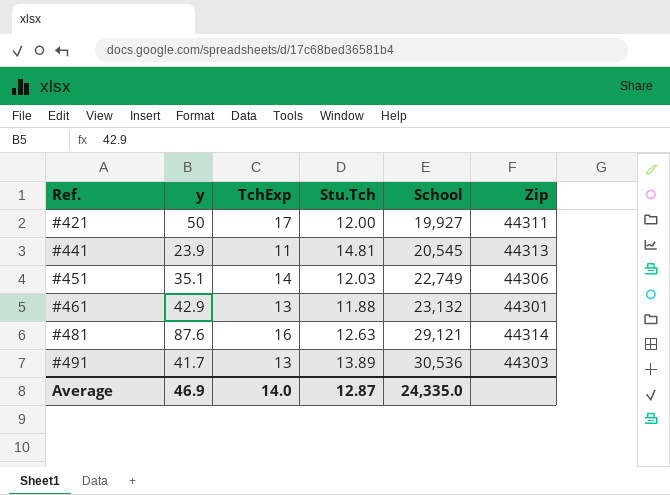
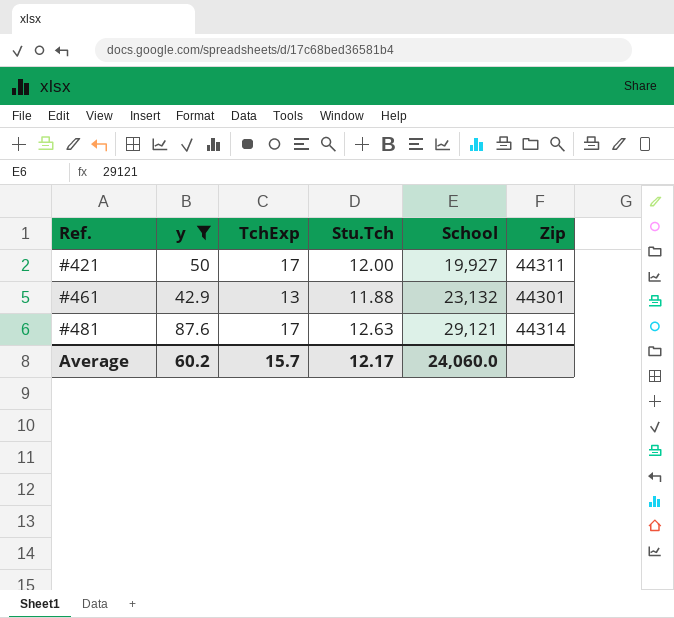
filter: none -> y >= 42.9
#481 | TchExp: 16 -> 17
Average | y: 46.9 -> 60.2
Average | TchExp: 14.0 -> 15.7
Average | Stu.Tch: 12.87 -> 12.17
Average | School: 24,335.0 -> 24,060.0

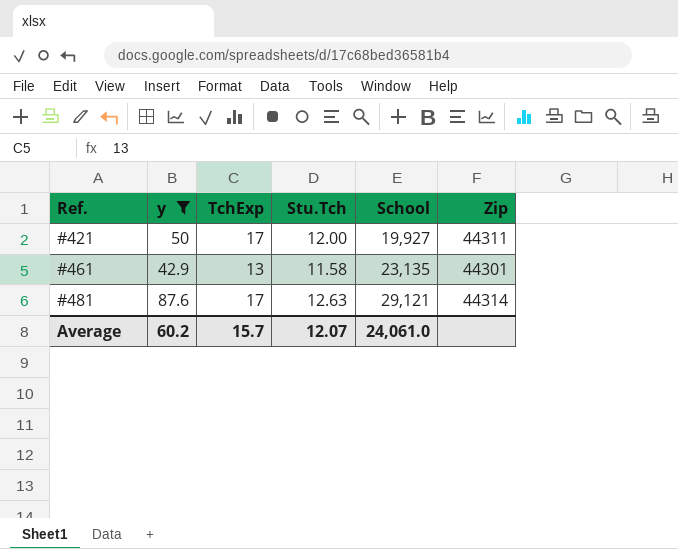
#461 | Stu.Tch: 11.88 -> 11.58
#461 | School: 23,132 -> 23,135
Average | Stu.Tch: 12.17 -> 12.07
Average | School: 24,060.0 -> 24,061.0

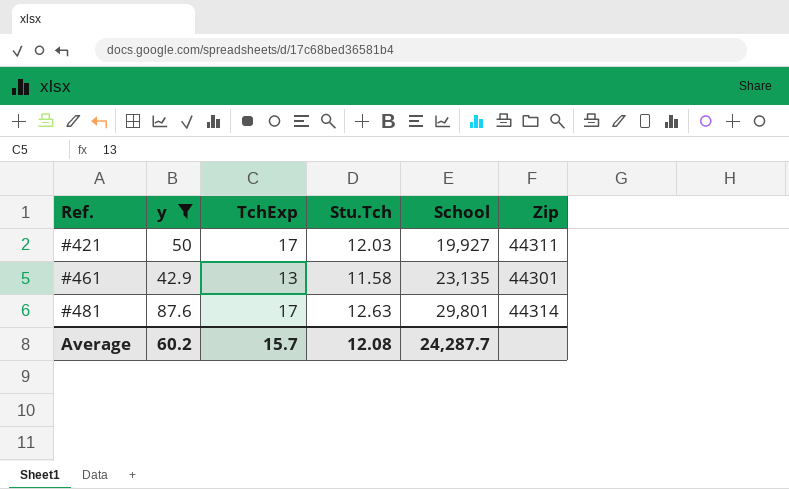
#421 | Stu.Tch: 12.00 -> 12.03
#481 | School: 29,121 -> 29,801
Average | Stu.Tch: 12.07 -> 12.08
Average | School: 24,061.0 -> 24,287.7

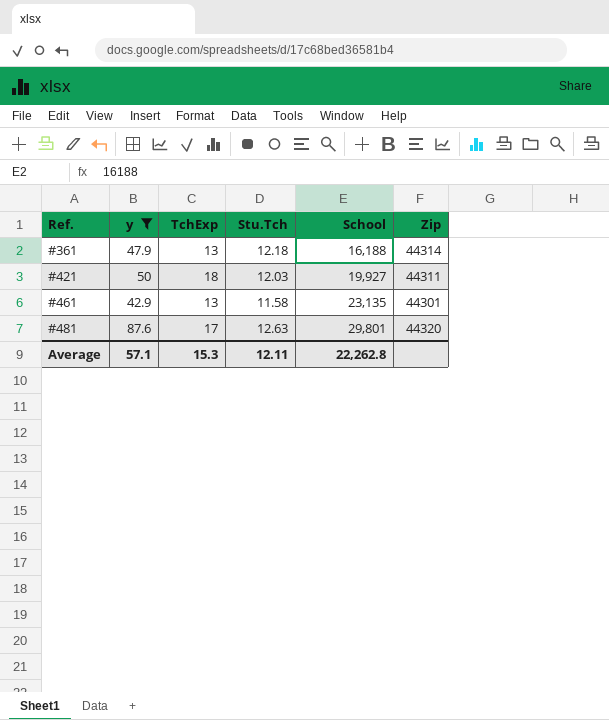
row #361: none -> 47.9 | 13 | 12.18 | 16,188 | 44314
#421 | TchExp: 17 -> 18
#481 | Zip: 44314 -> 44320
Average | y: 60.2 -> 57.1
Average | TchExp: 15.7 -> 15.3
Average | Stu.Tch: 12.08 -> 12.11
Average | School: 24,287.7 -> 22,262.8

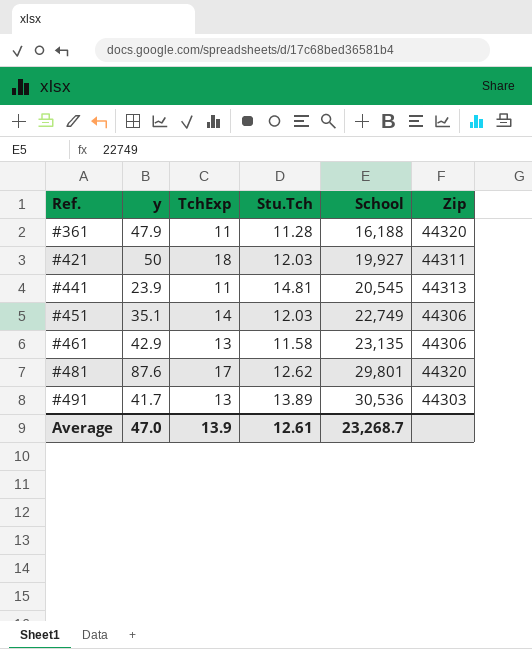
filter: y >= 42.9 -> none
#361 | TchExp: 13 -> 11
#361 | Stu.Tch: 12.18 -> 11.28
#361 | Zip: 44314 -> 44320
#461 | Zip: 44301 -> 44306
#481 | Stu.Tch: 12.63 -> 12.62
Average | y: 57.1 -> 47.0
Average | TchExp: 15.3 -> 13.9
Average | Stu.Tch: 12.11 -> 12.61
Average | School: 22,262.8 -> 23,268.7

